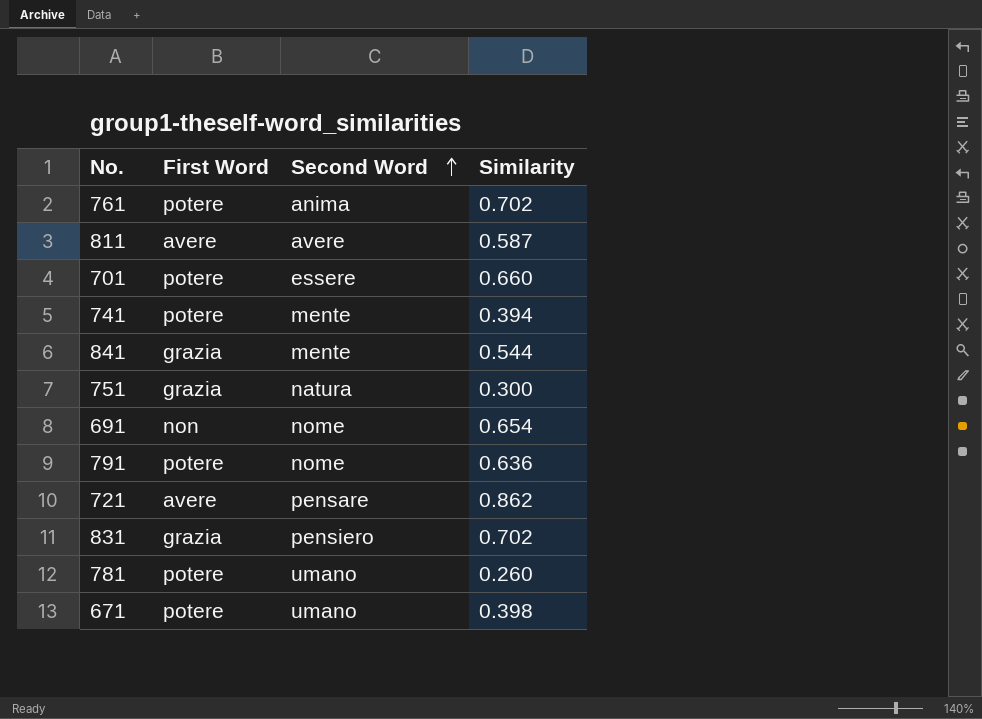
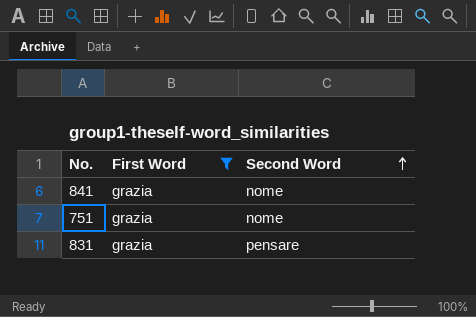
filter: none -> First Word = grazia
column Similarity | position: 4 -> none
841 | Second Word: mente -> nome
751 | Second Word: natura -> nome
831 | Second Word: pensiero -> pensare

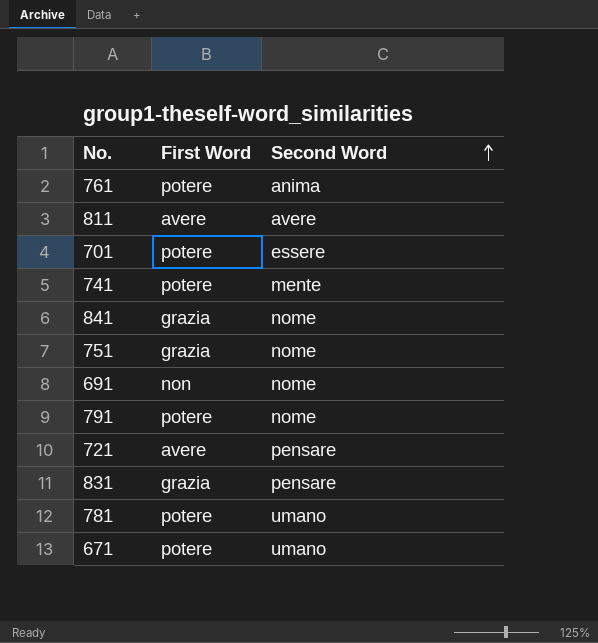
filter: First Word = grazia -> none

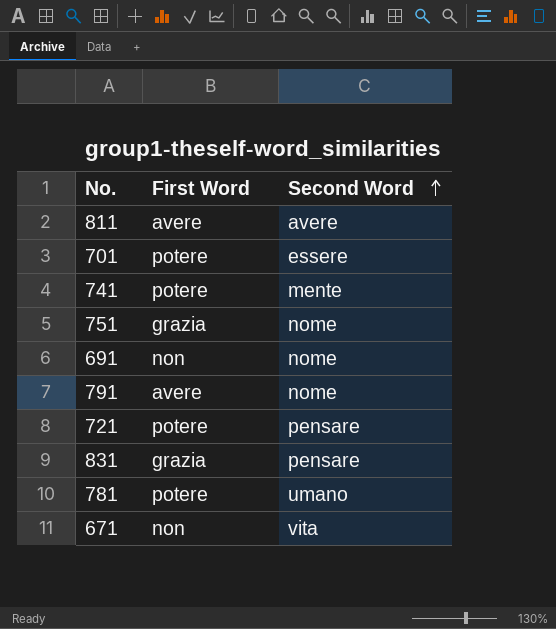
row 761: potere | anima -> none
row 841: grazia | nome -> none
791 | First Word: potere -> avere
721 | First Word: avere -> potere
671 | First Word: potere -> non
671 | Second Word: umano -> vita

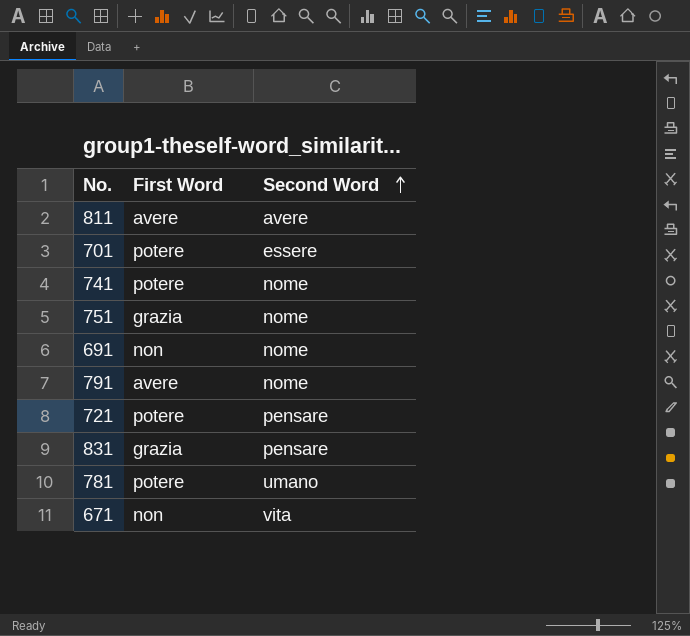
741 | Second Word: mente -> nome

